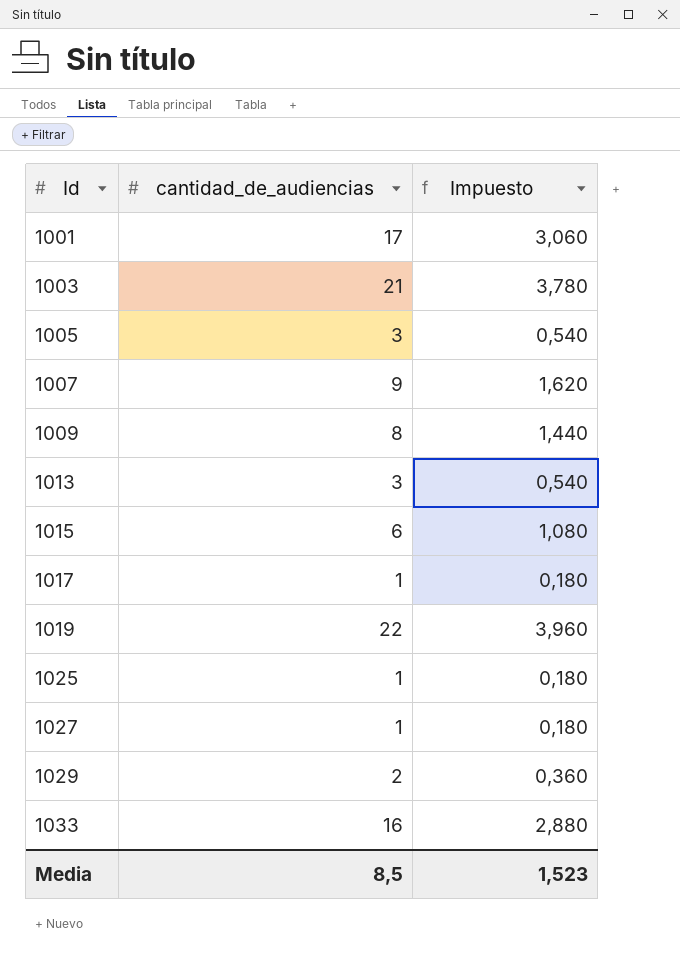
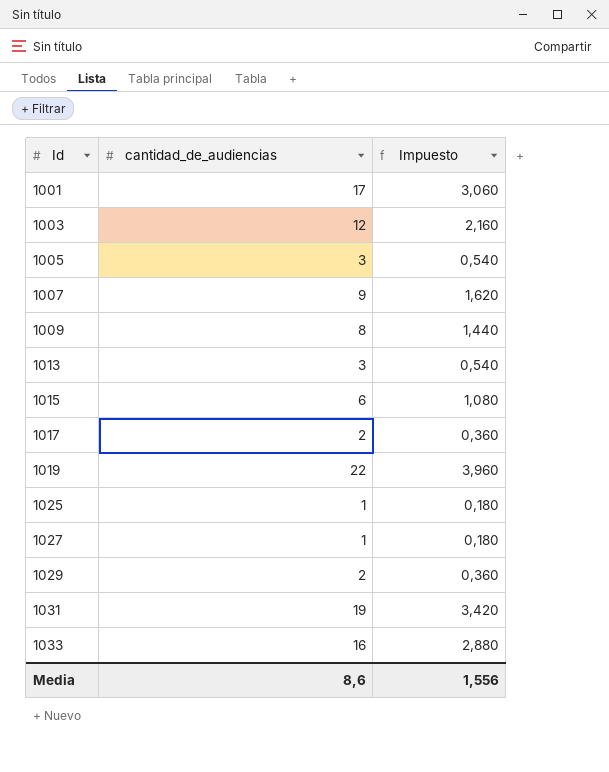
1003 | cantidad_de_audiencias: 21 -> 12
1003 | Impuesto: 3,780 -> 2,160
1017 | cantidad_de_audiencias: 1 -> 2
1017 | Impuesto: 0,180 -> 0,360
row 1031: none -> 19 | 3,420
Media | cantidad_de_audiencias: 8,5 -> 8,6
Media | Impuesto: 1,523 -> 1,556

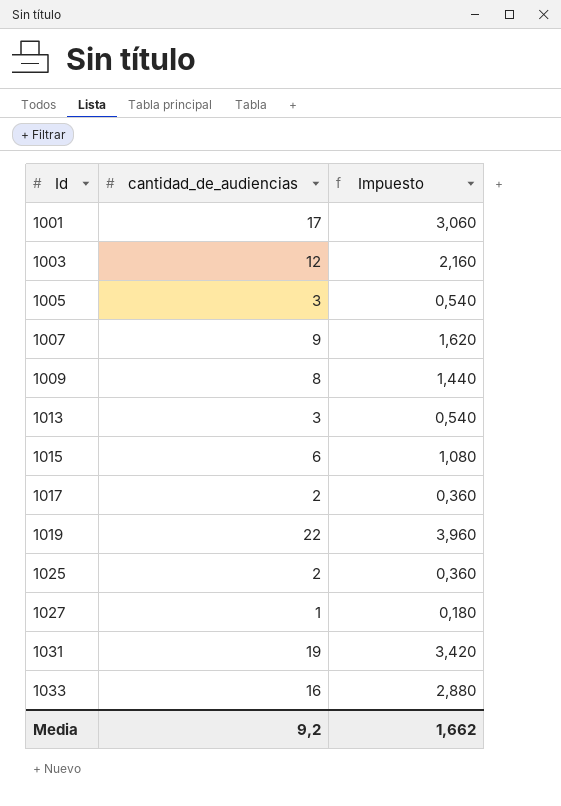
row 1029: 2 | 0,360 -> none
1025 | cantidad_de_audiencias: 1 -> 2
1025 | Impuesto: 0,180 -> 0,360
Media | cantidad_de_audiencias: 8,6 -> 9,2
Media | Impuesto: 1,556 -> 1,662

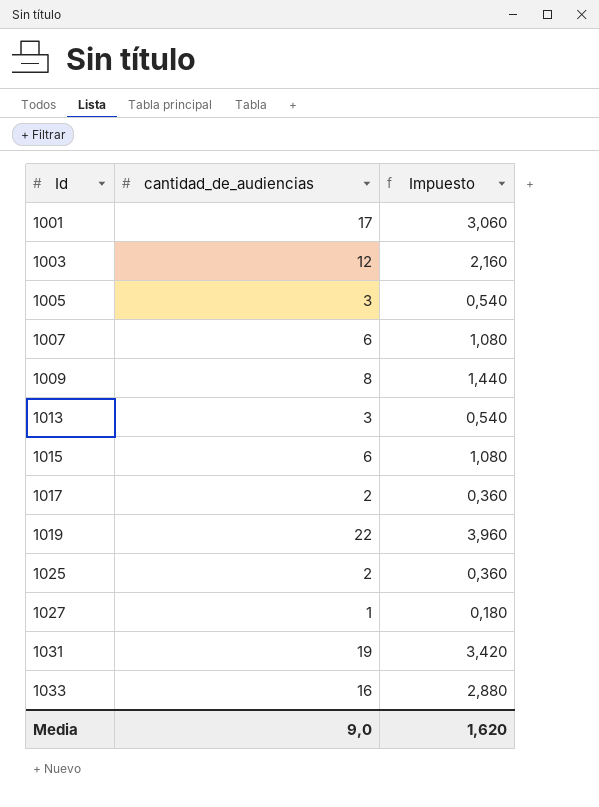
1007 | cantidad_de_audiencias: 9 -> 6
1007 | Impuesto: 1,620 -> 1,080
Media | cantidad_de_audiencias: 9,2 -> 9,0
Media | Impuesto: 1,662 -> 1,620

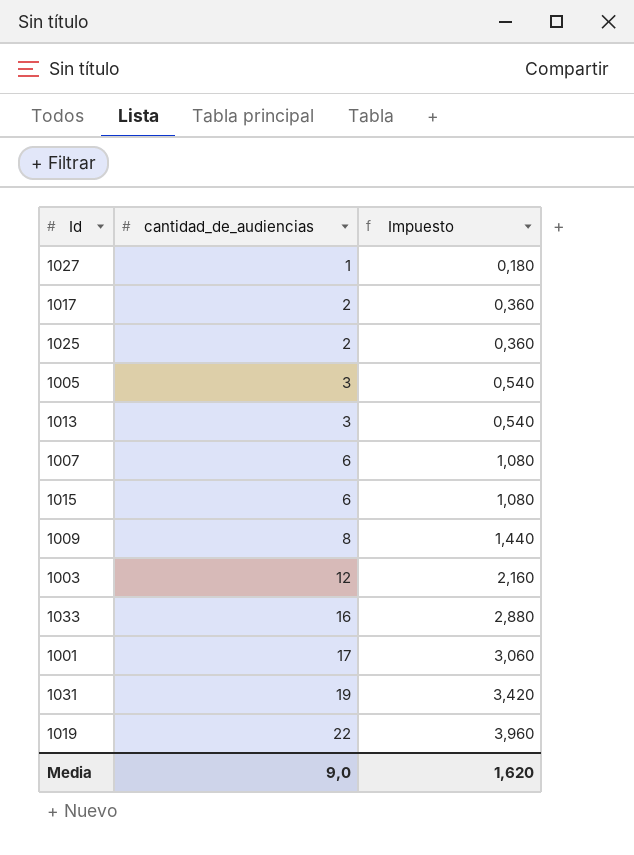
row order: Id ascending -> cantidad_de_audiencias ascending

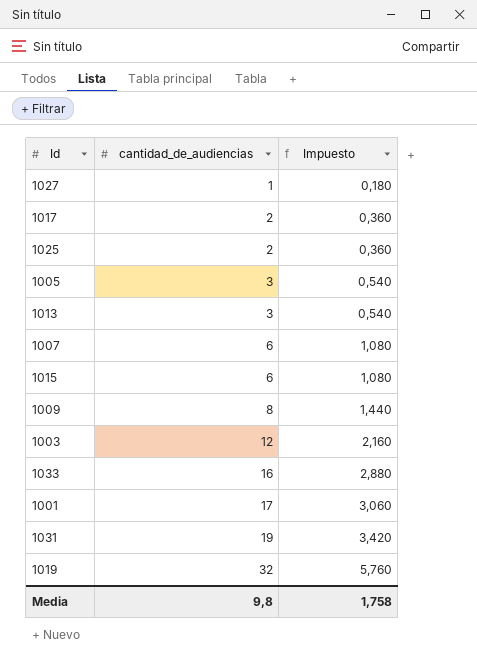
1019 | cantidad_de_audiencias: 22 -> 32
1019 | Impuesto: 3,960 -> 5,760
Media | cantidad_de_audiencias: 9,0 -> 9,8
Media | Impuesto: 1,620 -> 1,758

